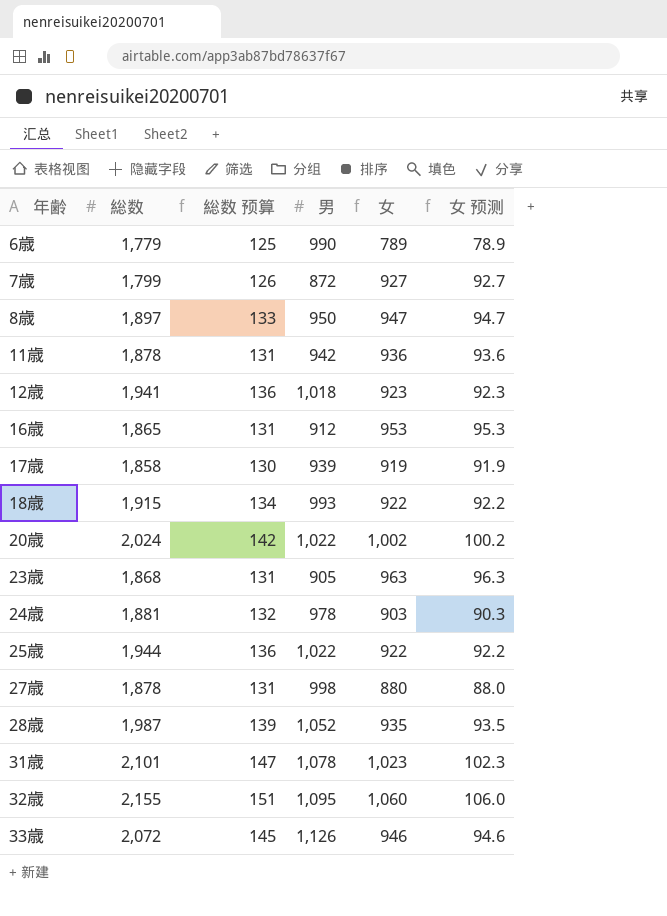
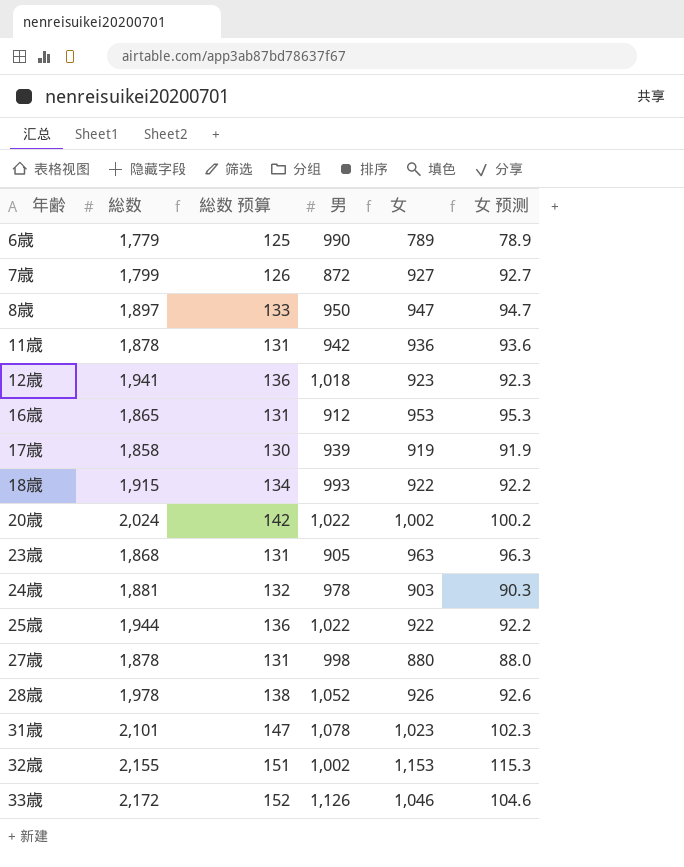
28歳 | 総数: 1,987 -> 1,978
28歳 | 総数 预算: 139 -> 138
28歳 | 女: 935 -> 926
28歳 | 女 预测: 93.5 -> 92.6
32歳 | 男: 1,095 -> 1,002
32歳 | 女: 1,060 -> 1,153
32歳 | 女 预测: 106.0 -> 115.3
33歳 | 総数: 2,072 -> 2,172
33歳 | 総数 预算: 145 -> 152
33歳 | 女: 946 -> 1,046
33歳 | 女 预测: 94.6 -> 104.6

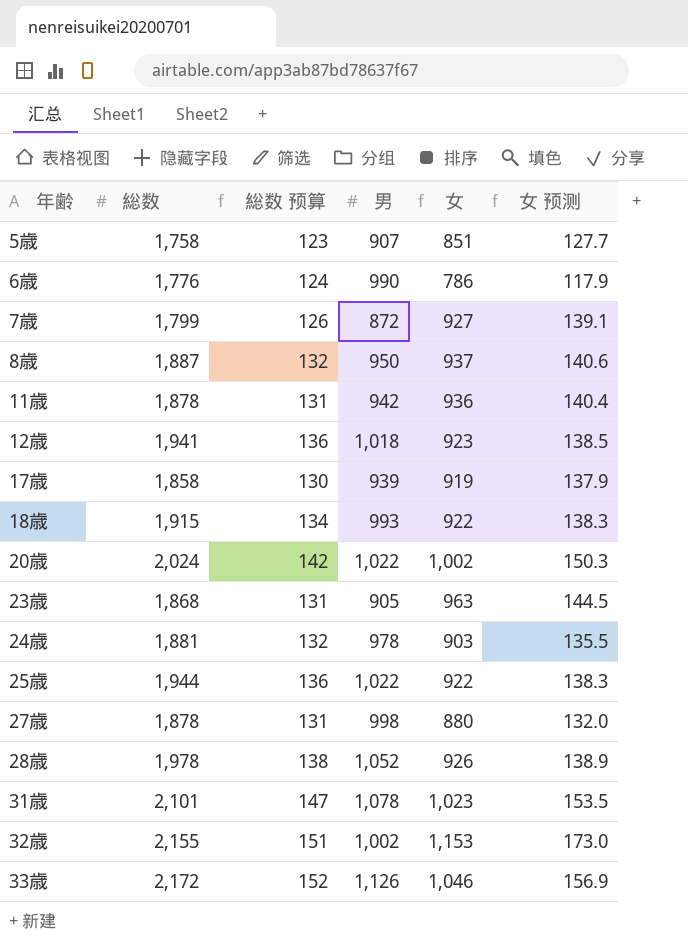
column 女 预测 | formula: [女] * 0.1 -> [女] * 0.15
row 16歳: 1,865 | 131 | 912 | 953 | 95.3 -> none
row 5歳: none -> 1,758 | 123 | 907 | 851 | 127.7
6歳 | 総数: 1,779 -> 1,776
6歳 | 総数 预算: 125 -> 124
6歳 | 女: 789 -> 786
8歳 | 総数: 1,897 -> 1,887
8歳 | 総数 预算: 133 -> 132
8歳 | 女: 947 -> 937

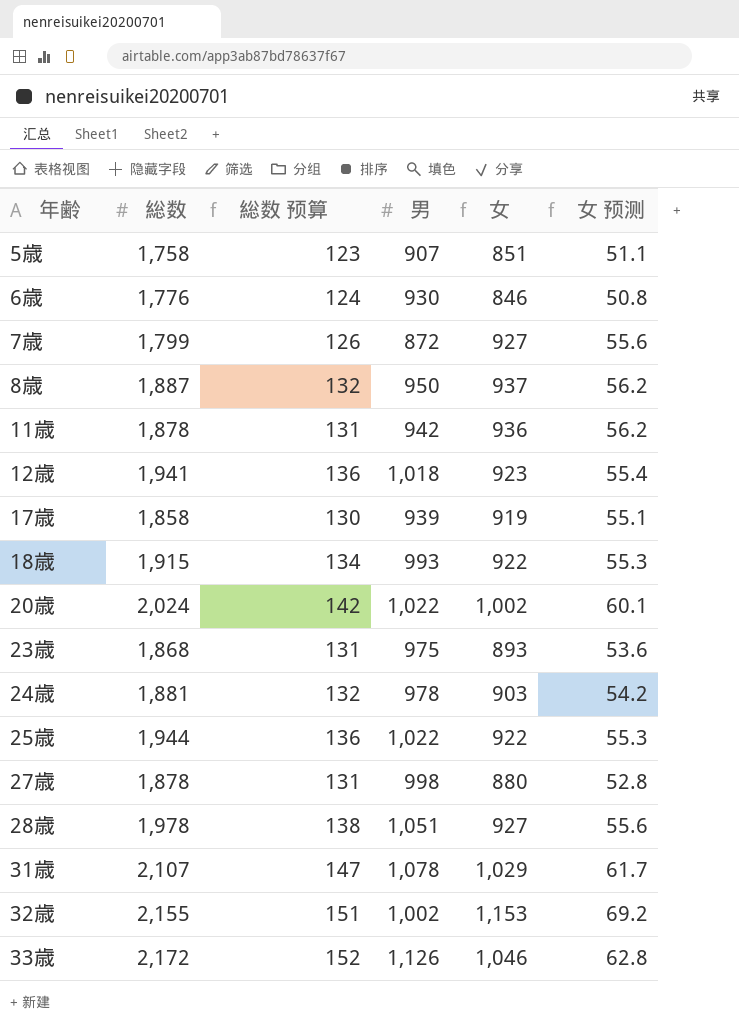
column 女 预测 | formula: [女] * 0.15 -> [女] * 0.06
6歳 | 男: 990 -> 930
6歳 | 女: 786 -> 846
23歳 | 男: 905 -> 975
23歳 | 女: 963 -> 893
28歳 | 男: 1,052 -> 1,051
28歳 | 女: 926 -> 927
31歳 | 総数: 2,101 -> 2,107
31歳 | 女: 1,023 -> 1,029

